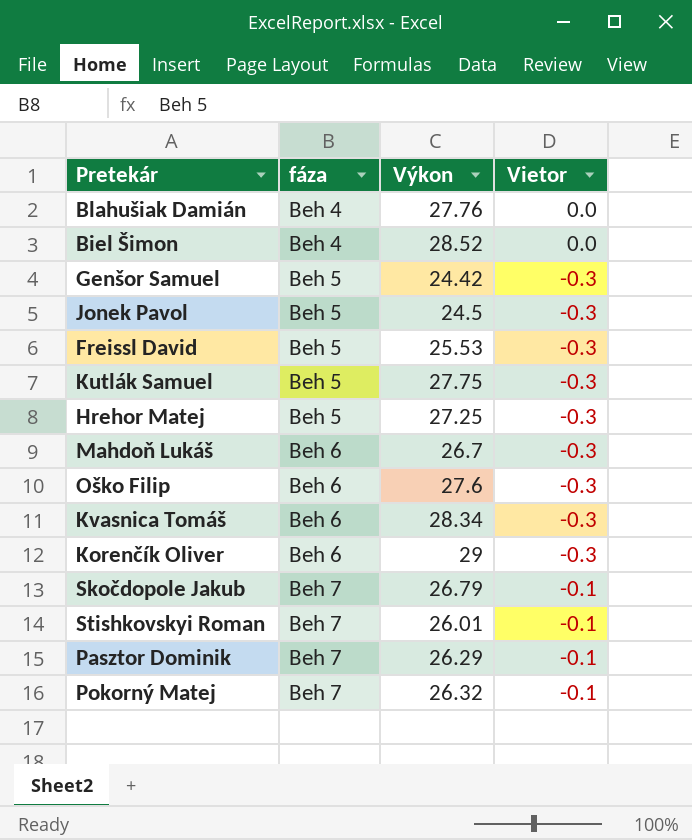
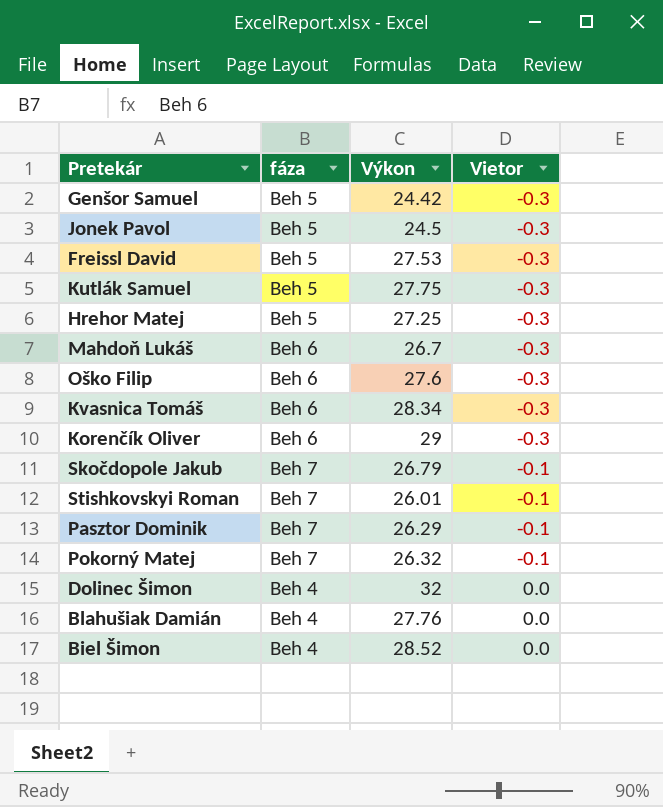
row order: fáza ascending -> Vietor ascending
Freissl David | Výkon: 25.53 -> 27.53
row Dolinec Šimon: none -> Beh 4 | 32 | 0.0

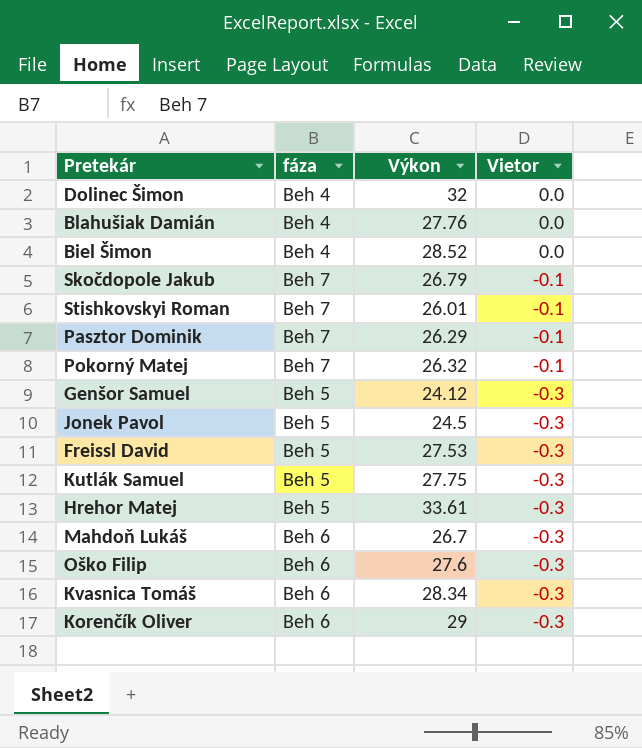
row order: Vietor ascending -> Vietor descending
Genšor Samuel | Výkon: 24.42 -> 24.12
Hrehor Matej | Výkon: 27.25 -> 33.61

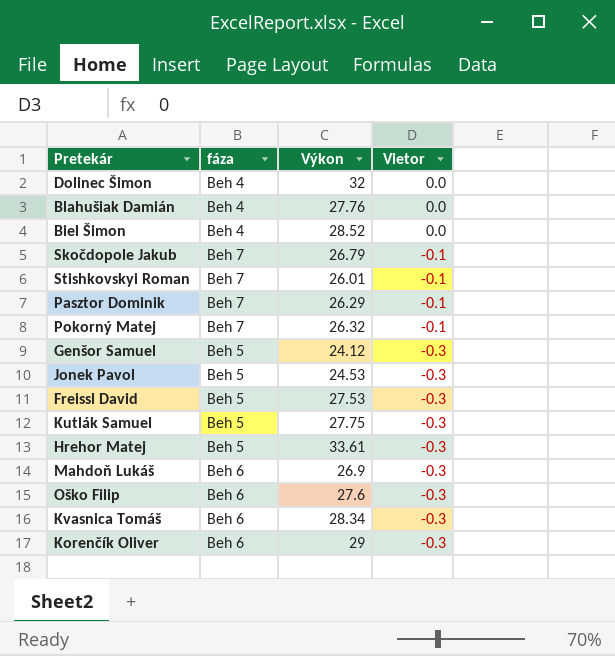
Jonek Pavol | Výkon: 24.5 -> 24.53
Mahdoň Lukáš | Výkon: 26.7 -> 26.9

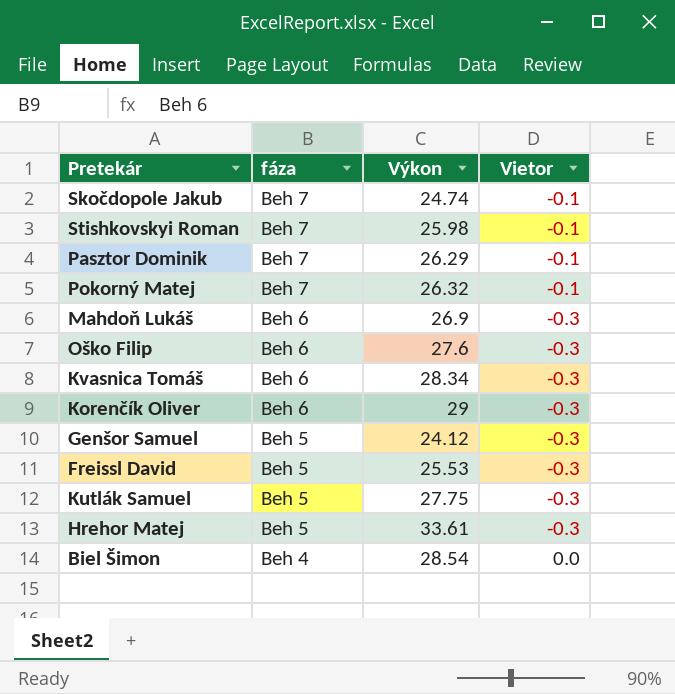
row order: Vietor descending -> fáza descending
row Dolinec Šimon: Beh 4 | 32 | 0.0 -> none
row Blahušiak Damián: Beh 4 | 27.76 | 0.0 -> none
row Jonek Pavol: Beh 5 | 24.53 | -0.3 -> none
Skočdopole Jakub | Výkon: 26.79 -> 24.74
Stishkovskyi Roman | Výkon: 26.01 -> 25.98
Freissl David | Výkon: 27.53 -> 25.53
Biel Šimon | Výkon: 28.52 -> 28.54

